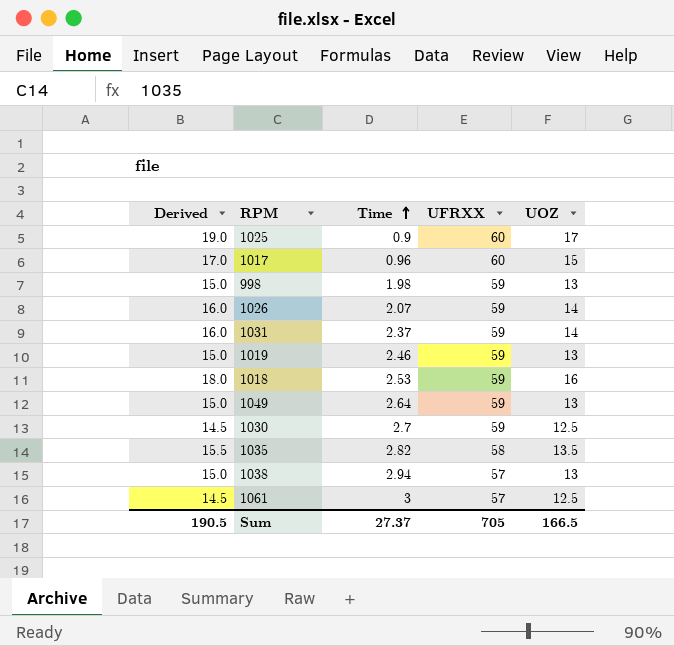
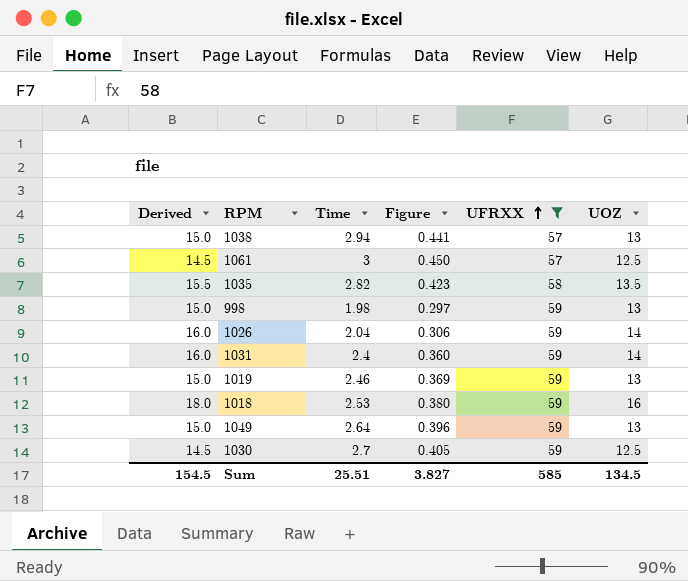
filter: none -> UFRXX != 60
row order: Time ascending -> UFRXX ascending
column Figure | formula: none -> [Time] * 0.15
1026 | Time: 2.07 -> 2.04
1031 | Time: 2.37 -> 2.4
Sum | Derived: 190.5 -> 154.5
Sum | Time: 27.37 -> 25.51
Sum | UFRXX: 705 -> 585
Sum | UOZ: 166.5 -> 134.5

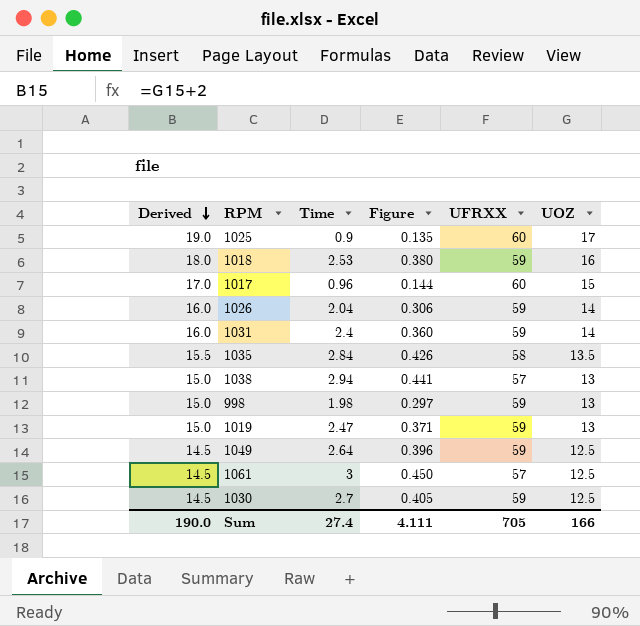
filter: UFRXX != 60 -> none
row order: UFRXX ascending -> Derived descending
1035 | Time: 2.82 -> 2.84
1035 | Figure: 0.423 -> 0.426
1019 | Time: 2.46 -> 2.47
1019 | Figure: 0.369 -> 0.371
1049 | Derived: 15.0 -> 14.5
1049 | UOZ: 13 -> 12.5
Sum | Derived: 154.5 -> 190.0
Sum | Time: 25.51 -> 27.4
Sum | Figure: 3.827 -> 4.111
Sum | UFRXX: 585 -> 705
Sum | UOZ: 134.5 -> 166

